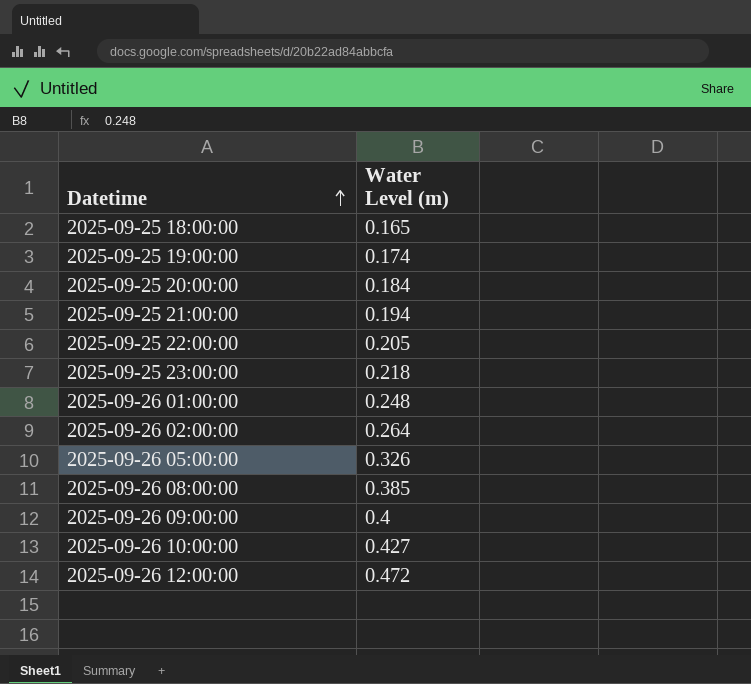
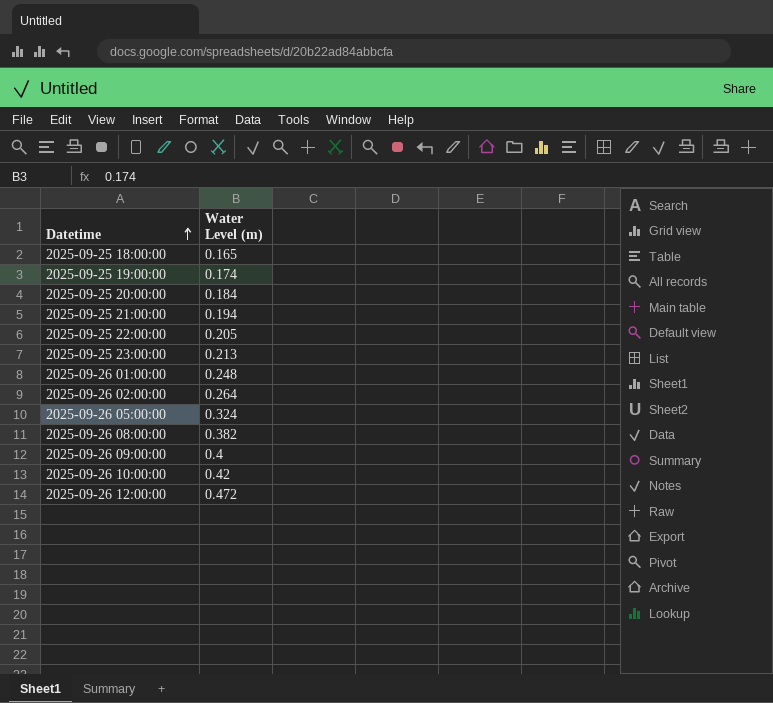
2025-09-25 23:00:00 | Water Level (m): 0.218 -> 0.213
2025-09-26 05:00:00 | Water Level (m): 0.326 -> 0.324
2025-09-26 08:00:00 | Water Level (m): 0.385 -> 0.382
2025-09-26 10:00:00 | Water Level (m): 0.427 -> 0.42

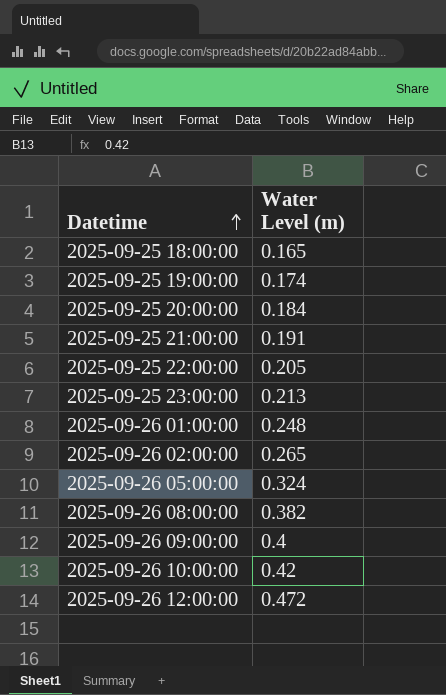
2025-09-25 21:00:00 | Water Level (m): 0.194 -> 0.191
2025-09-26 02:00:00 | Water Level (m): 0.264 -> 0.265

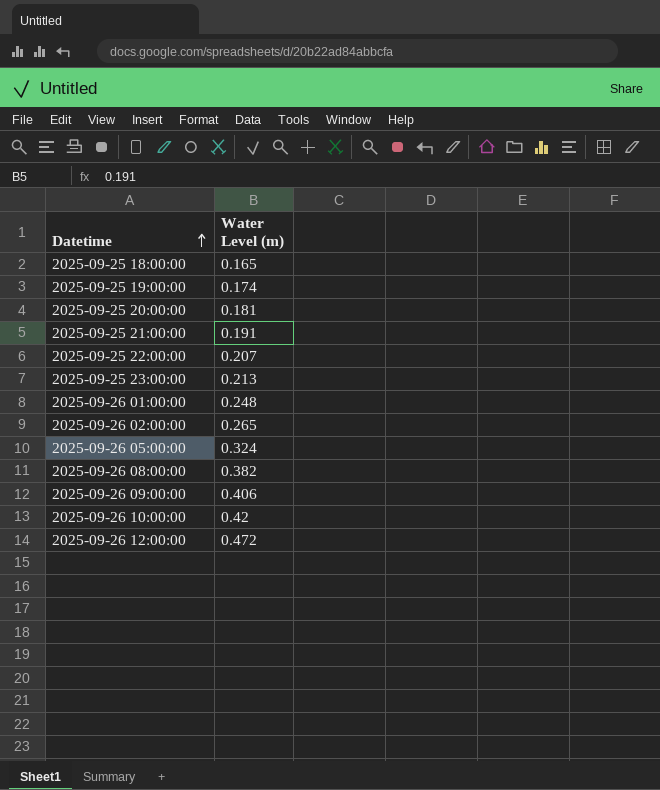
2025-09-25 20:00:00 | Water Level (m): 0.184 -> 0.181
2025-09-25 22:00:00 | Water Level (m): 0.205 -> 0.207
2025-09-26 09:00:00 | Water Level (m): 0.4 -> 0.406

